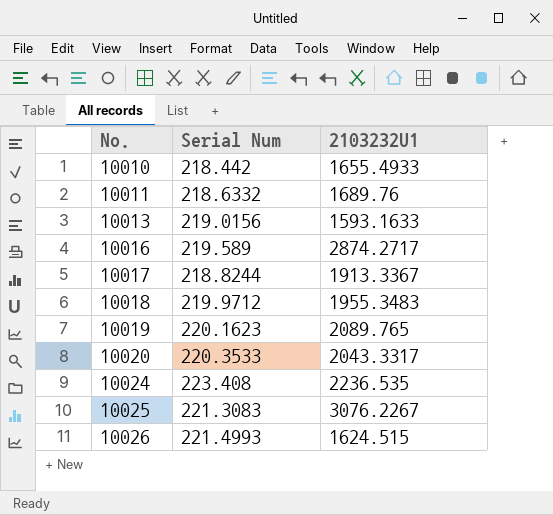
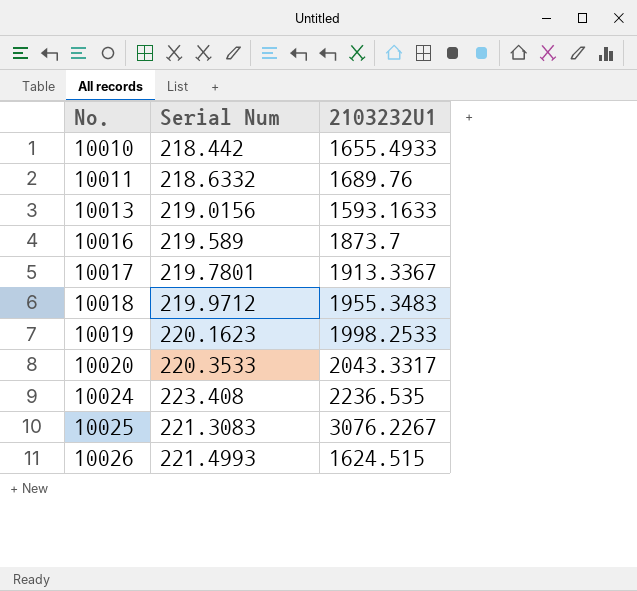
10016 | 2103232U1: 2874.2717 -> 1873.7
10017 | Serial Num: 218.8244 -> 219.7801
10019 | 2103232U1: 2089.765 -> 1998.2533

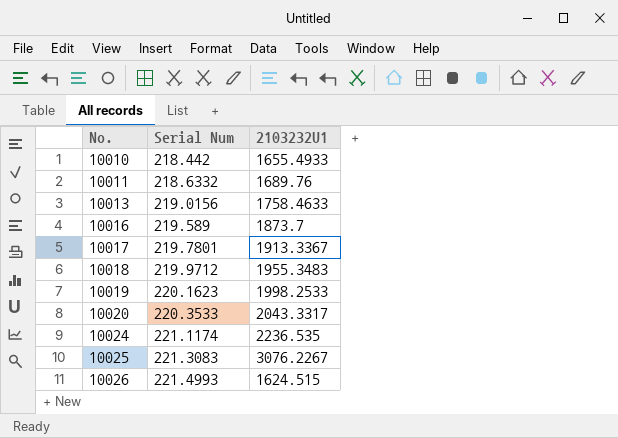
10013 | 2103232U1: 1593.1633 -> 1758.4633
10024 | Serial Num: 223.408 -> 221.1174

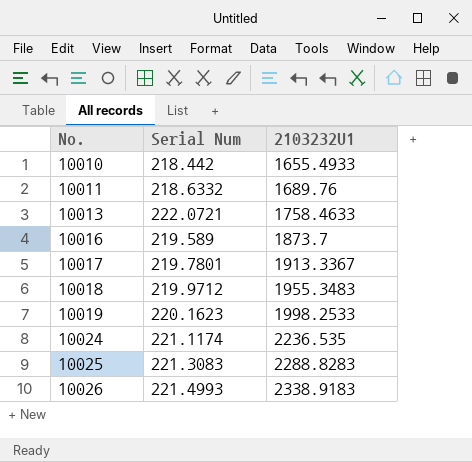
row 10020: 220.3533 | 2043.3317 -> none
10013 | Serial Num: 219.0156 -> 222.0721
10025 | 2103232U1: 3076.2267 -> 2288.8283
10026 | 2103232U1: 1624.515 -> 2338.9183

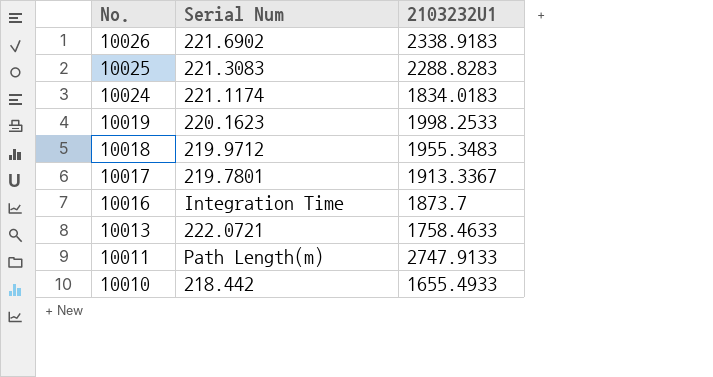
row order: No. ascending -> No. descending
10026 | Serial Num: 221.4993 -> 221.6902
10024 | 2103232U1: 2236.535 -> 1834.0183
10016 | Serial Num: 219.589 -> Integration Time
10011 | Serial Num: 218.6332 -> Path Length(m)
10011 | 2103232U1: 1689.76 -> 2747.9133

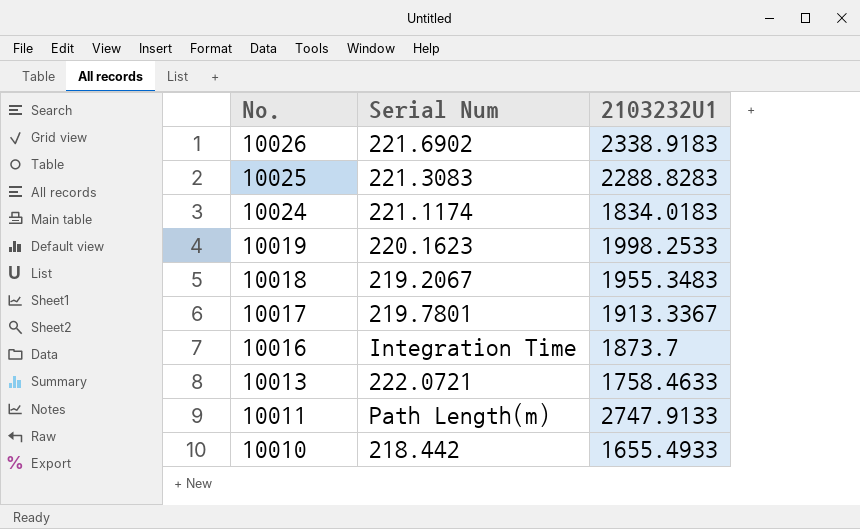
10018 | Serial Num: 219.9712 -> 219.2067

